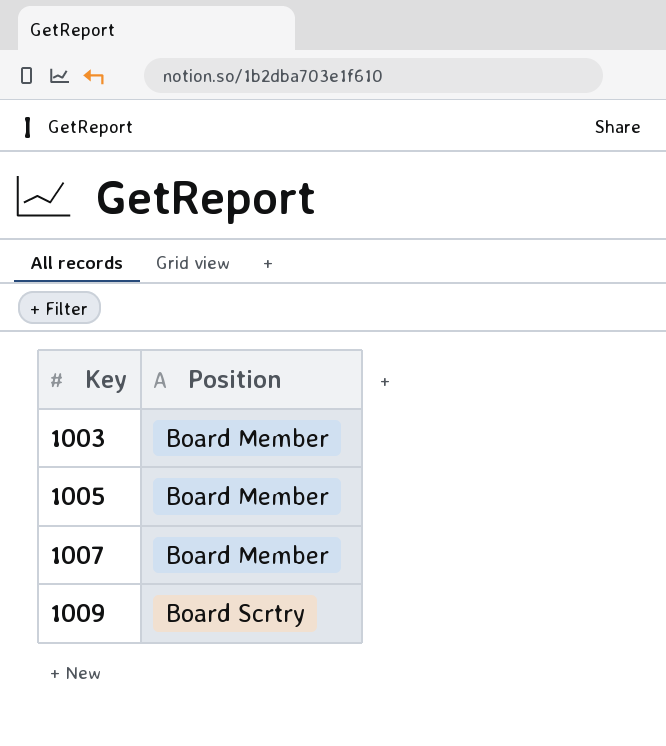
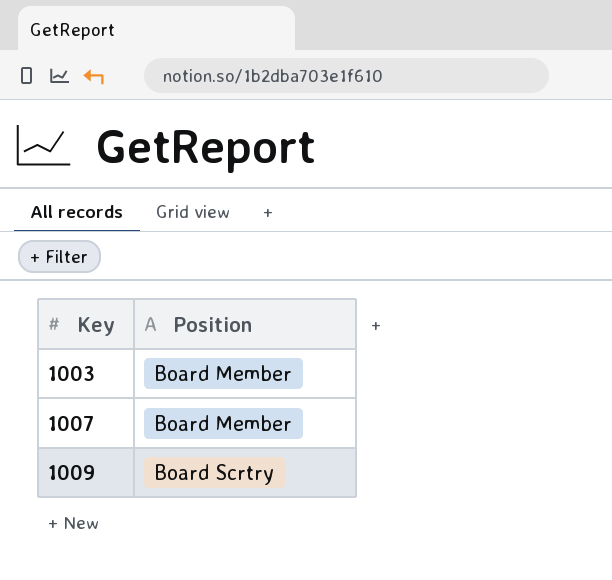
row 1005: Board Member -> none

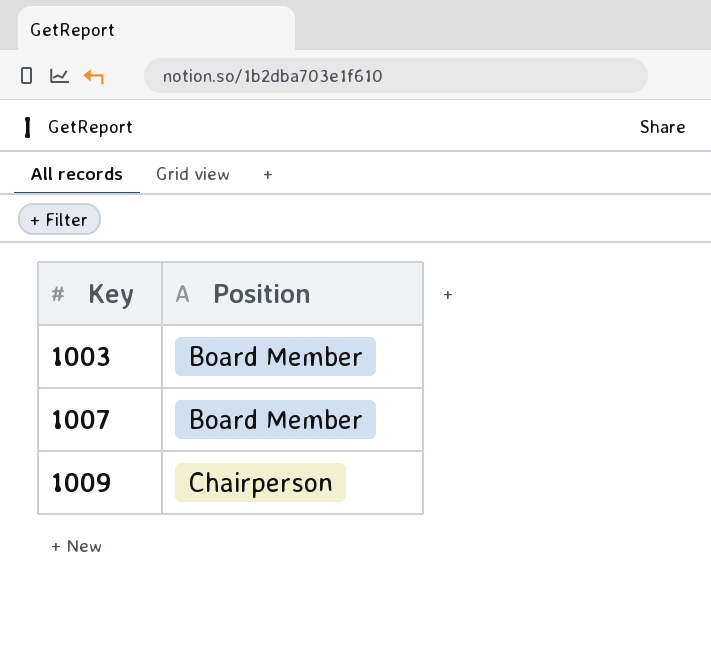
1009 | Position: Board Scrtry -> Chairperson

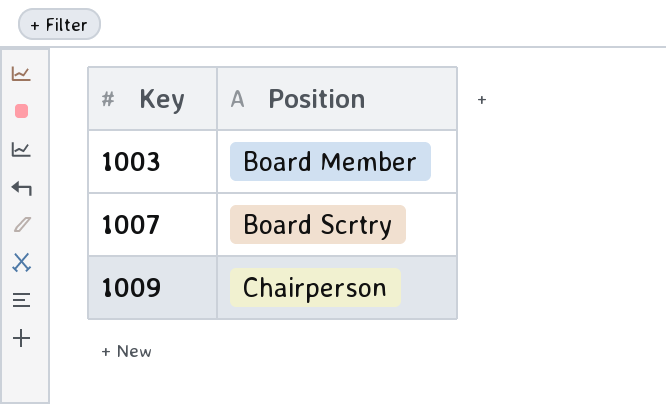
1007 | Position: Board Member -> Board Scrtry

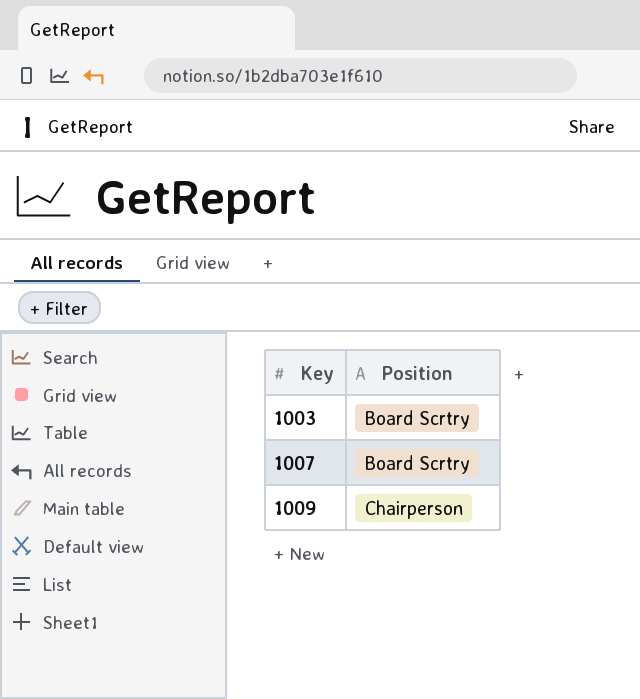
1003 | Position: Board Member -> Board Scrtry

